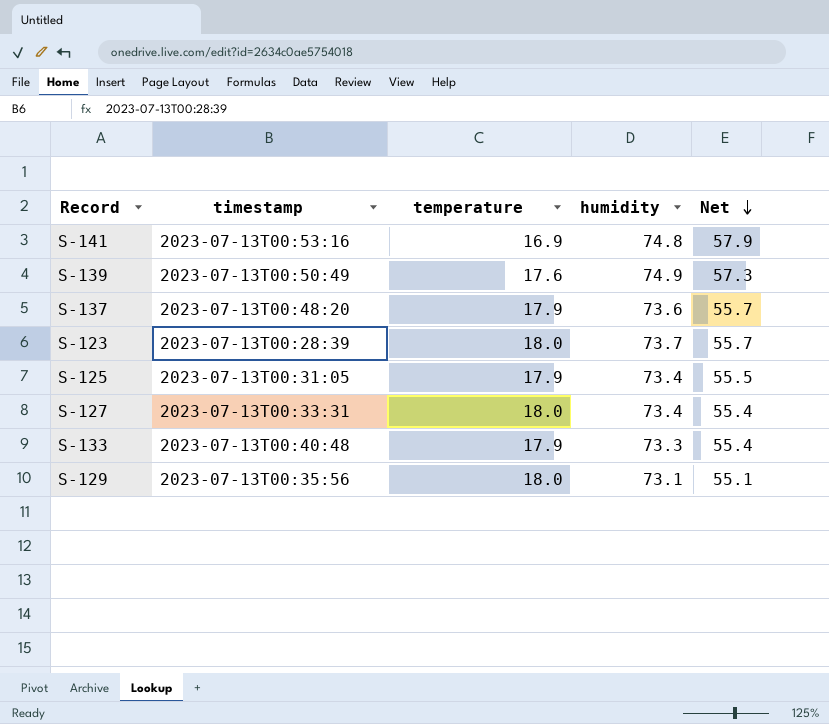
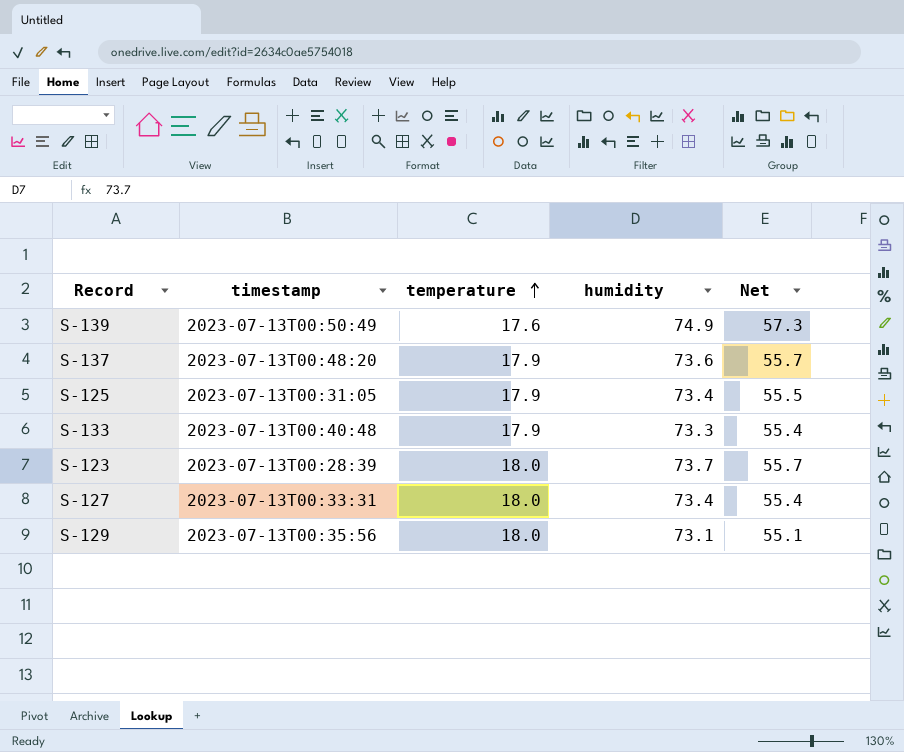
row order: Net descending -> temperature ascending
row S-141: 2023-07-13T00:53:16 | 16.9 | 74.8 | 57.9 -> none

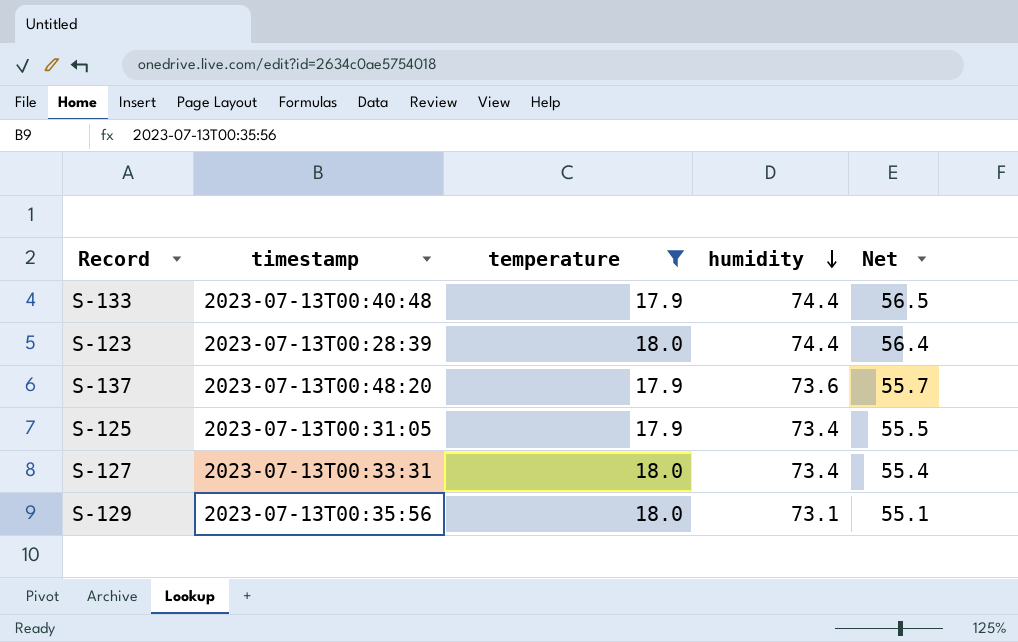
filter: none -> temperature != 17.6
row order: temperature ascending -> humidity descending
S-133 | humidity: 73.3 -> 74.4
S-133 | Net: 55.4 -> 56.5
S-123 | humidity: 73.7 -> 74.4
S-123 | Net: 55.7 -> 56.4

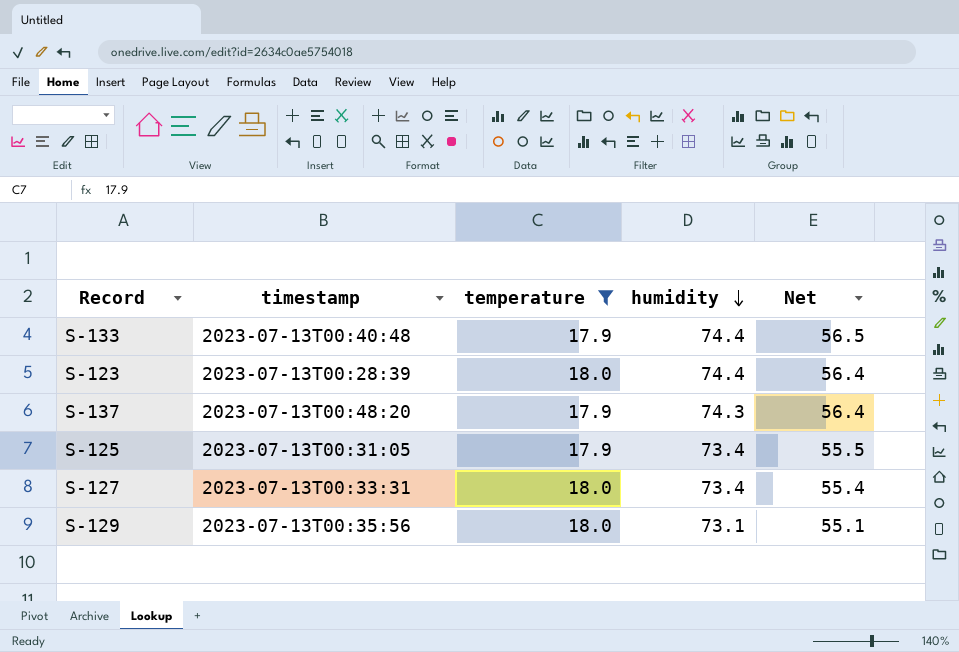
S-137 | humidity: 73.6 -> 74.3
S-137 | Net: 55.7 -> 56.4

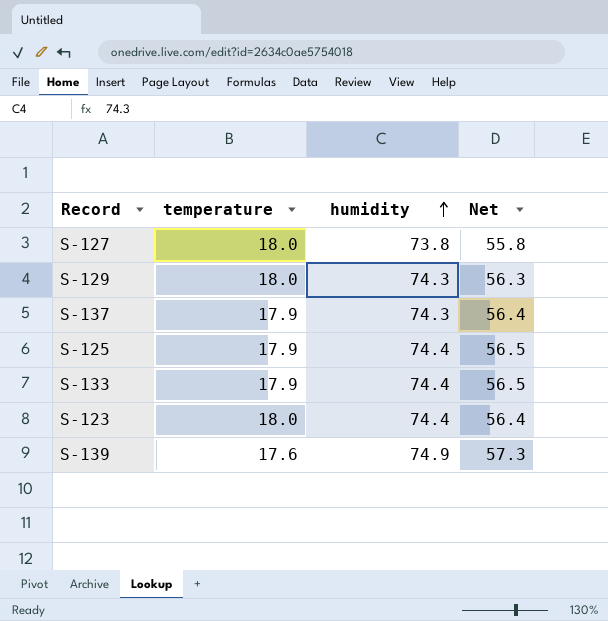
filter: temperature != 17.6 -> none
row order: humidity descending -> humidity ascending
column timestamp | position: 2 -> none
S-127 | humidity: 73.4 -> 73.8
S-127 | Net: 55.4 -> 55.8
S-129 | humidity: 73.1 -> 74.3
S-129 | Net: 55.1 -> 56.3
S-125 | humidity: 73.4 -> 74.4
S-125 | Net: 55.5 -> 56.5

